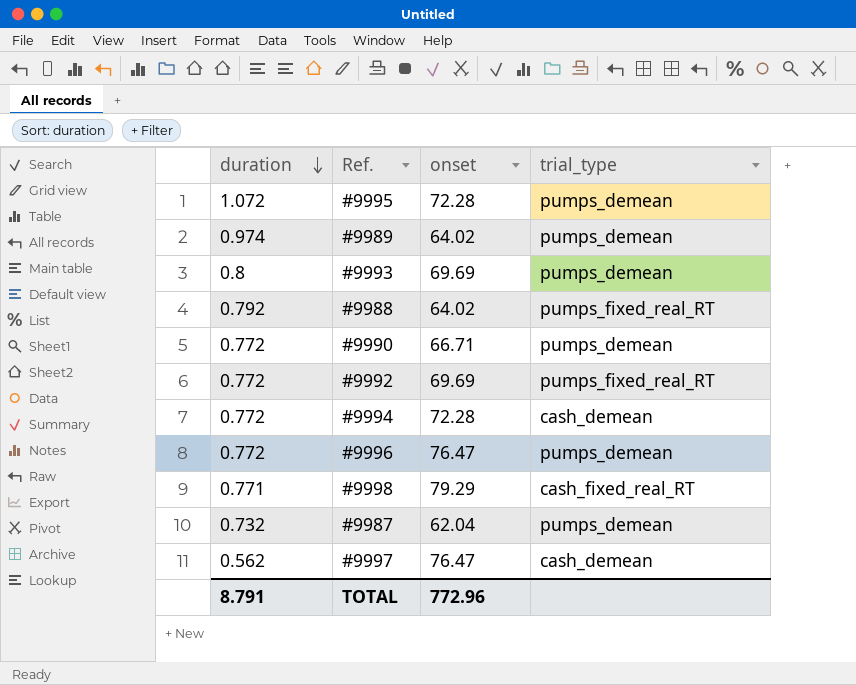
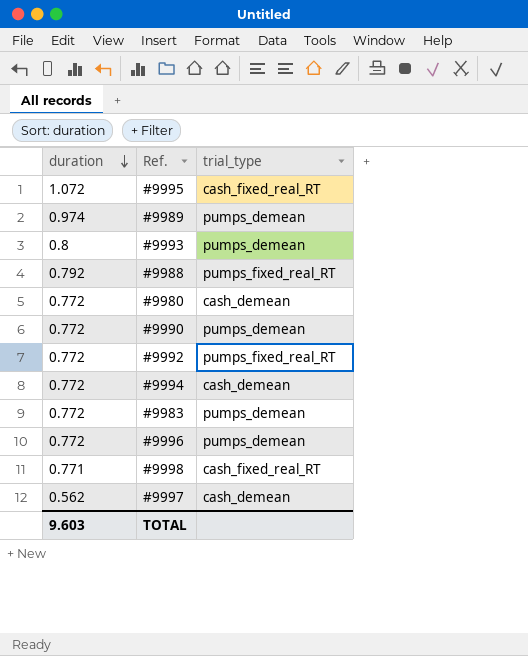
column onset | position: 3 -> none
row #9987: 0.732 | 62.04 | pumps_demean -> none
#9995 | trial_type: pumps_demean -> cash_fixed_real_RT
row #9980: none -> 0.772 | cash_demean
row #9983: none -> 0.772 | pumps_demean
TOTAL | duration: 8.791 -> 9.603

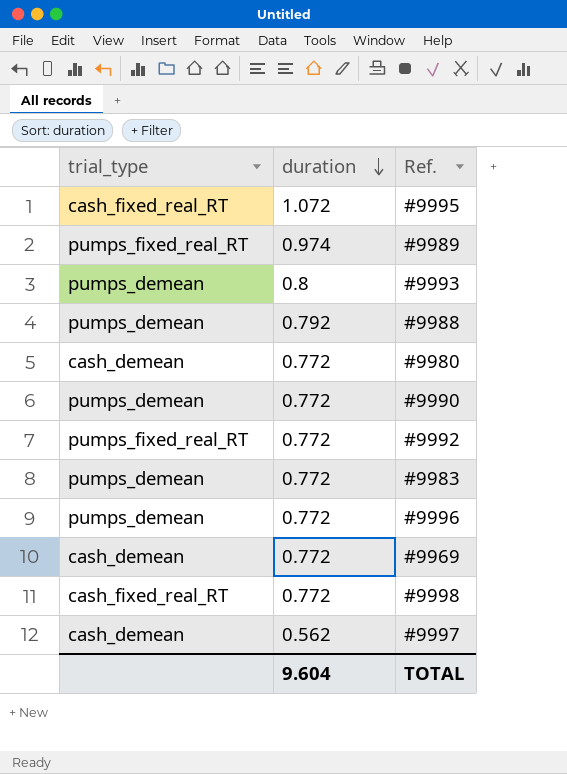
column trial_type | position: 3 -> 1
row #9994: 0.772 | cash_demean -> none
#9989 | trial_type: pumps_demean -> pumps_fixed_real_RT
#9988 | trial_type: pumps_fixed_real_RT -> pumps_demean
row #9969: none -> cash_demean | 0.772
#9998 | duration: 0.771 -> 0.772
TOTAL | duration: 9.603 -> 9.604

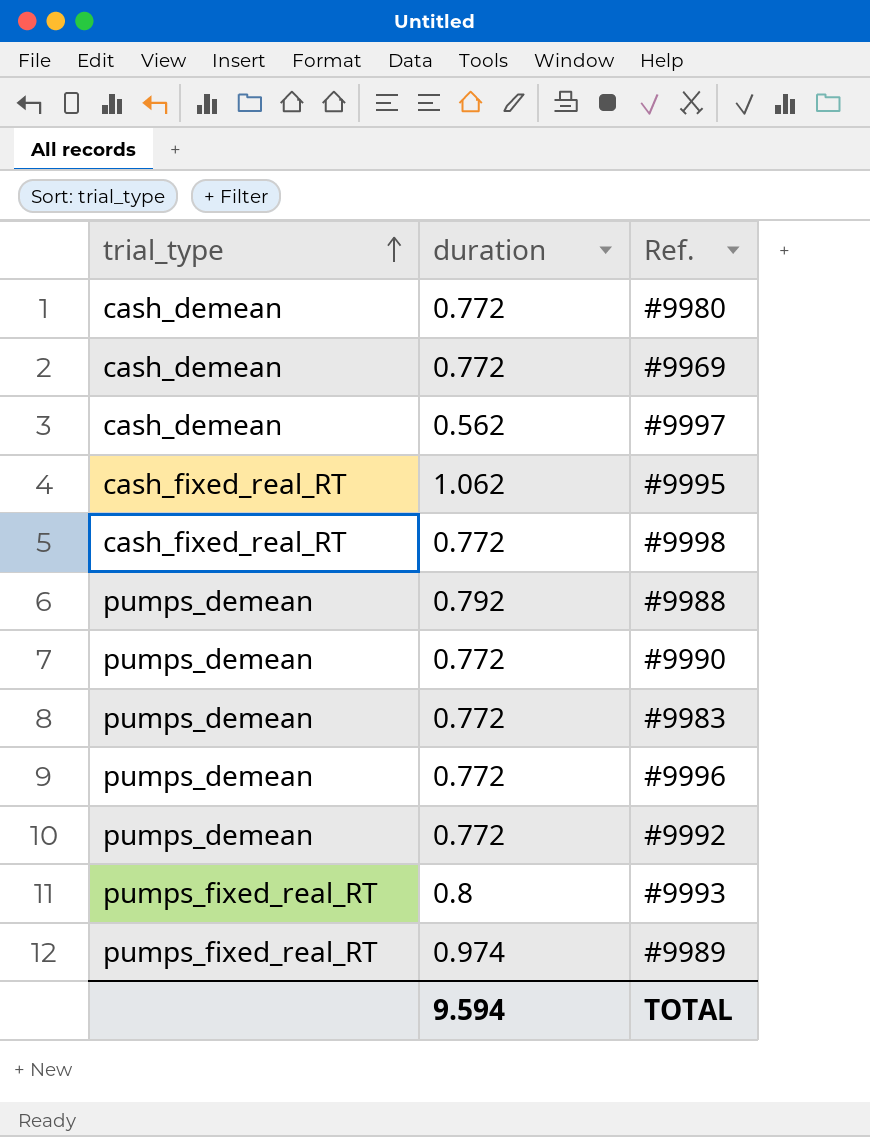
row order: duration descending -> trial_type ascending
#9995 | duration: 1.072 -> 1.062
#9992 | trial_type: pumps_fixed_real_RT -> pumps_demean
#9993 | trial_type: pumps_demean -> pumps_fixed_real_RT
TOTAL | duration: 9.604 -> 9.594

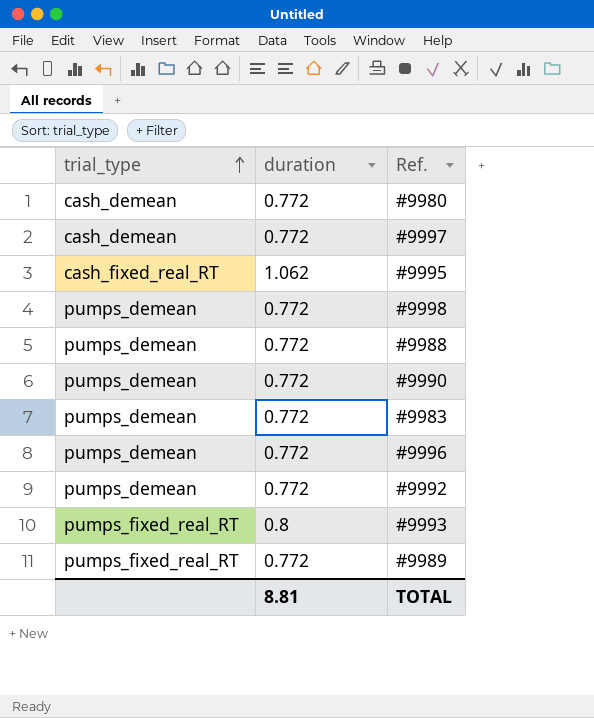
row #9969: cash_demean | 0.772 -> none
#9997 | duration: 0.562 -> 0.772
#9998 | trial_type: cash_fixed_real_RT -> pumps_demean
#9988 | duration: 0.792 -> 0.772
#9989 | duration: 0.974 -> 0.772
TOTAL | duration: 9.594 -> 8.81

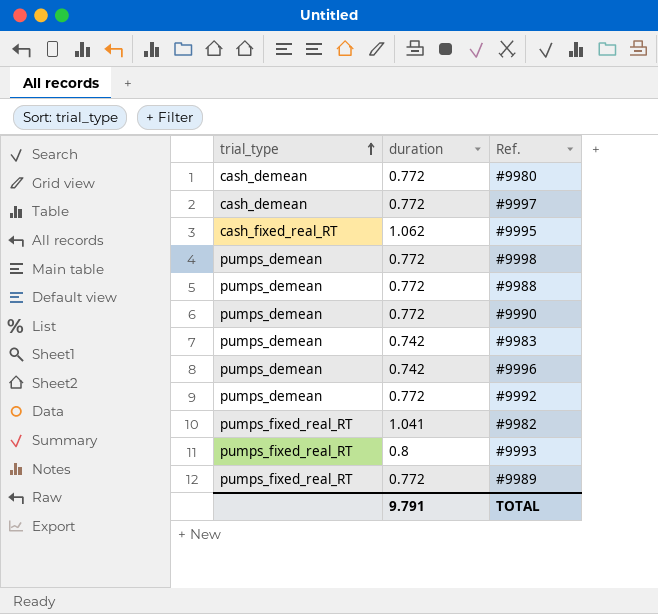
#9983 | duration: 0.772 -> 0.742
#9996 | duration: 0.772 -> 0.742
row #9982: none -> pumps_fixed_real_RT | 1.041
TOTAL | duration: 8.81 -> 9.791

